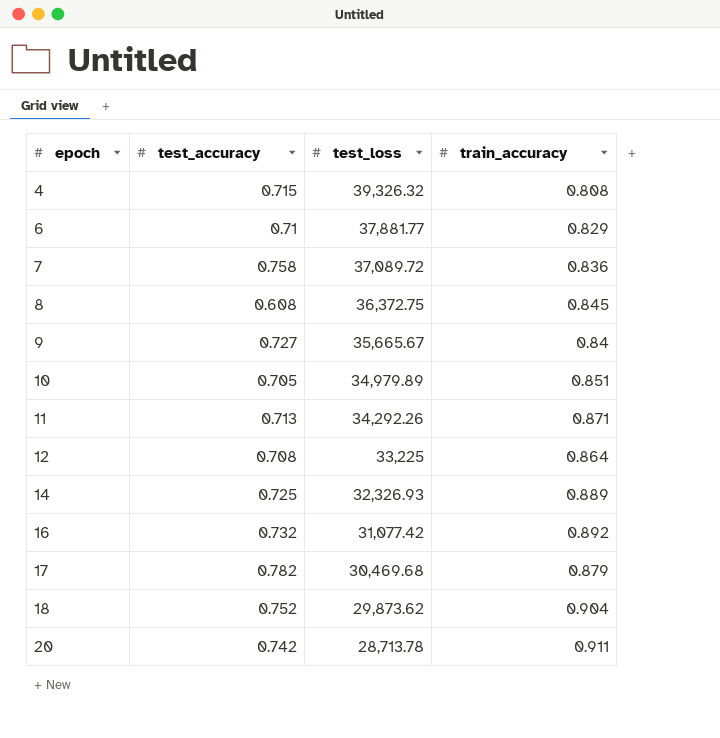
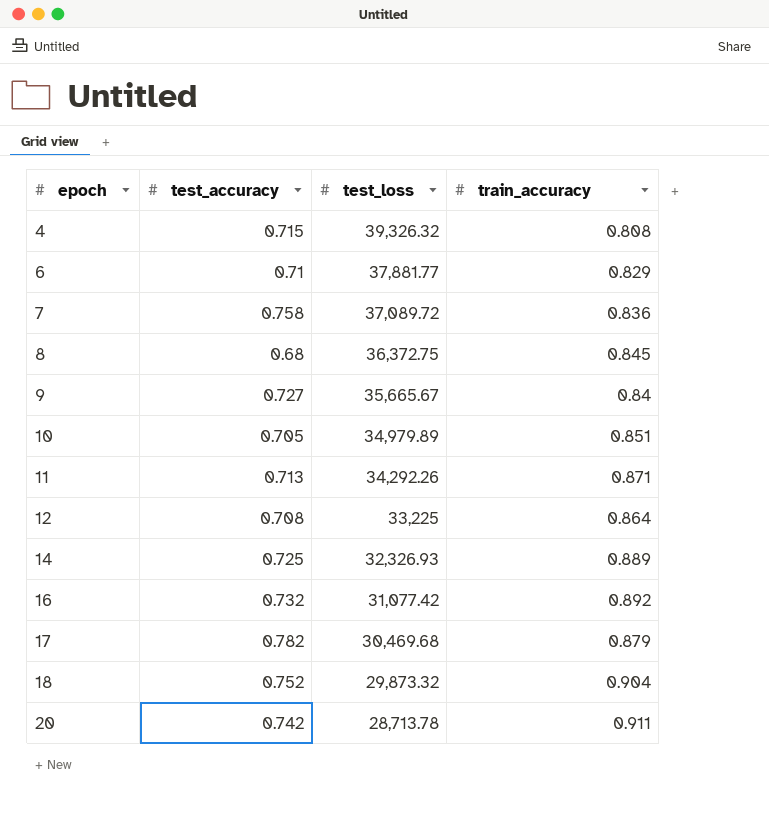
8 | test_accuracy: 0.608 -> 0.68
18 | test_loss: 29,873.62 -> 29,873.32

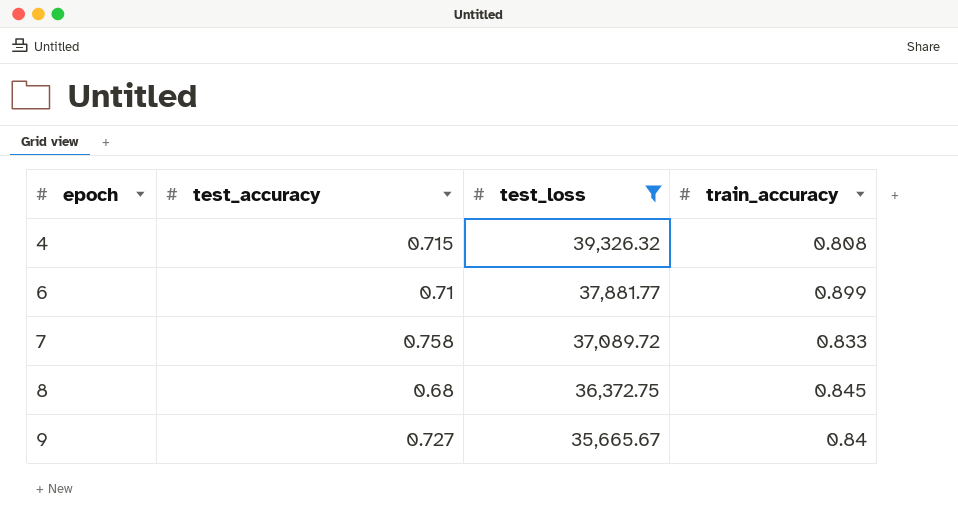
filter: none -> test_loss >= 35,665.67
6 | train_accuracy: 0.829 -> 0.899
7 | train_accuracy: 0.836 -> 0.833

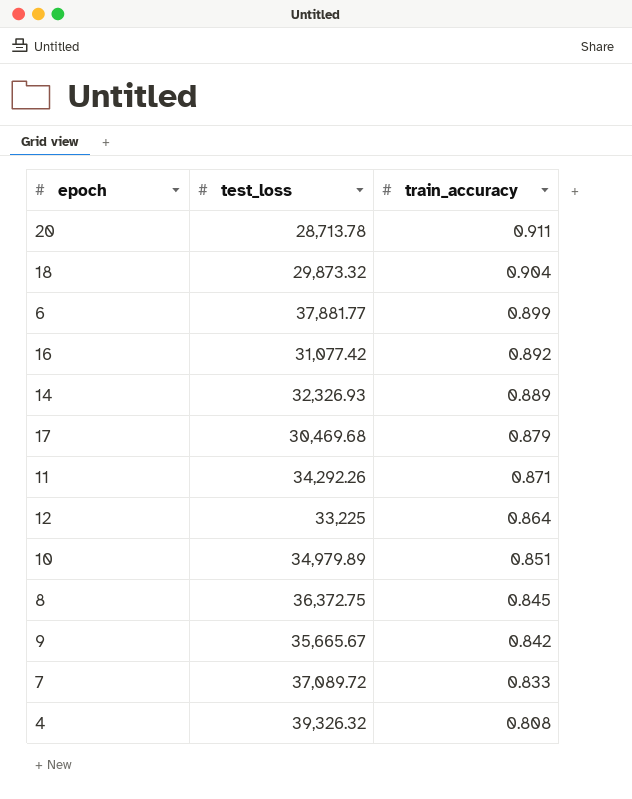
filter: test_loss >= 35,665.67 -> none
row order: epoch ascending -> train_accuracy descending
column test_accuracy | position: 2 -> none
9 | train_accuracy: 0.84 -> 0.842

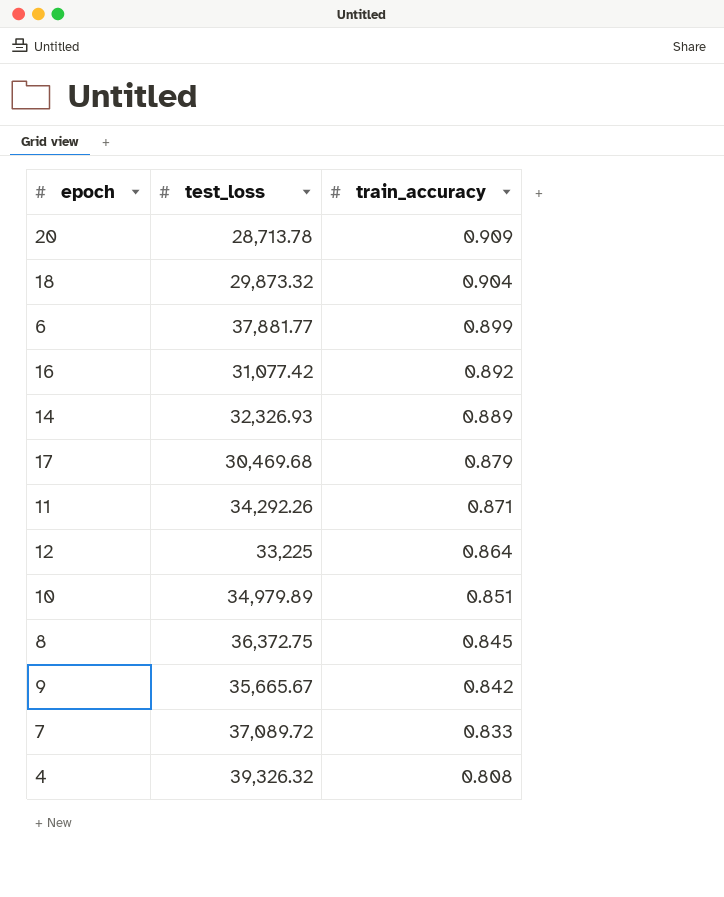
20 | train_accuracy: 0.911 -> 0.909

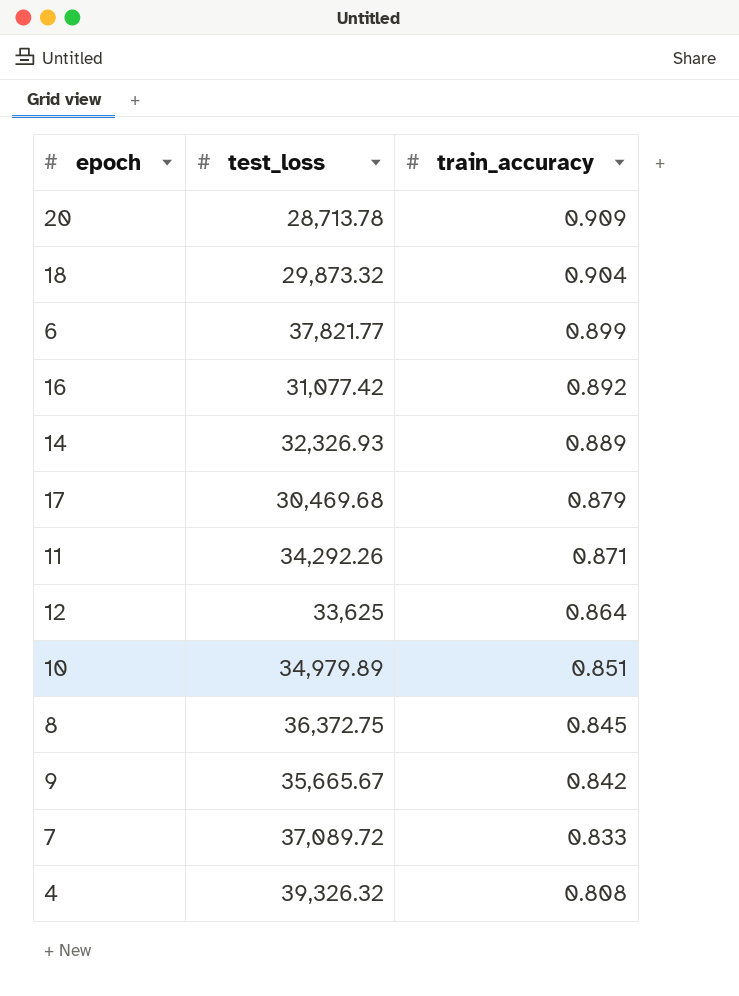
6 | test_loss: 37,881.77 -> 37,821.77
12 | test_loss: 33,225 -> 33,625

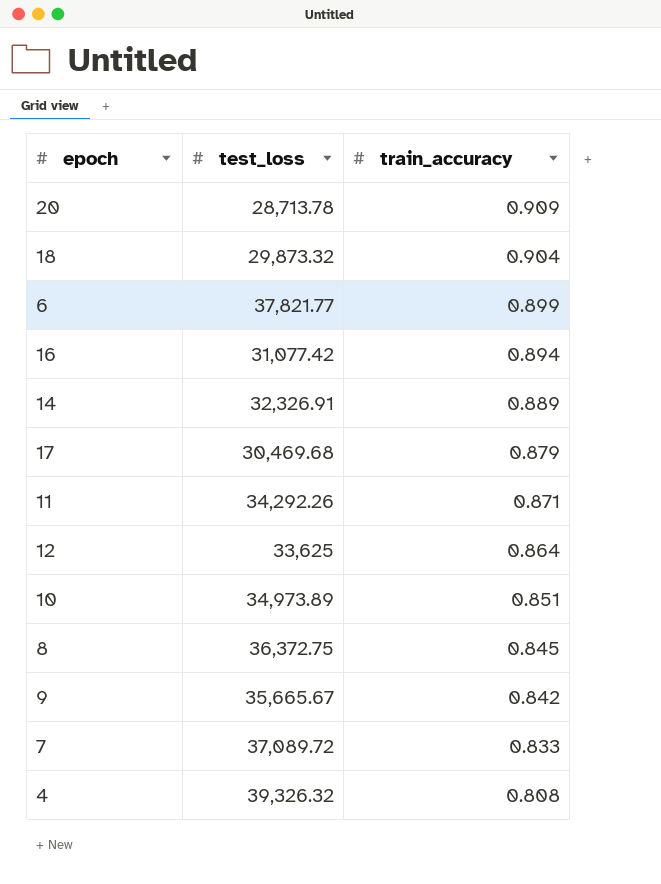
16 | train_accuracy: 0.892 -> 0.894
14 | test_loss: 32,326.93 -> 32,326.91
10 | test_loss: 34,979.89 -> 34,973.89

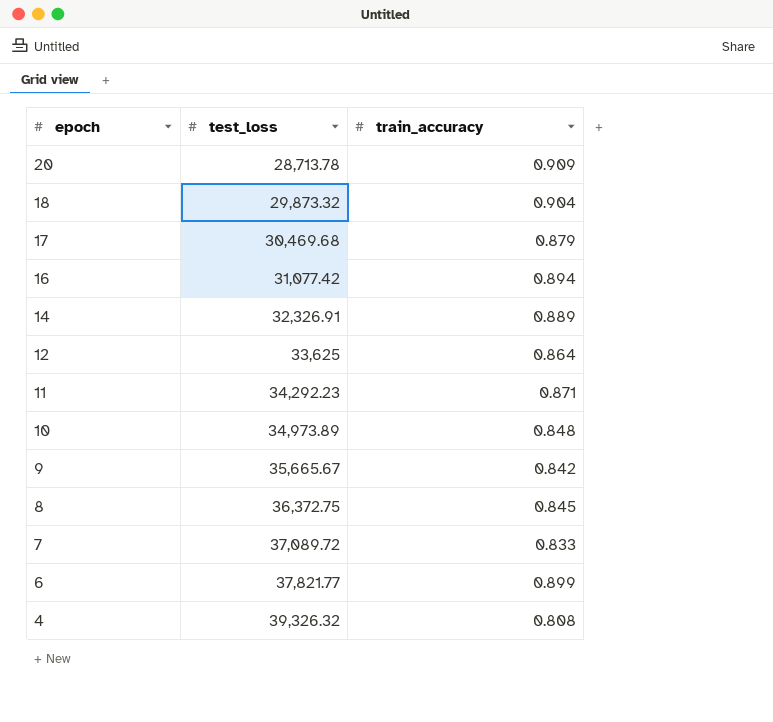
row order: train_accuracy descending -> epoch descending
11 | test_loss: 34,292.26 -> 34,292.23
10 | train_accuracy: 0.851 -> 0.848

